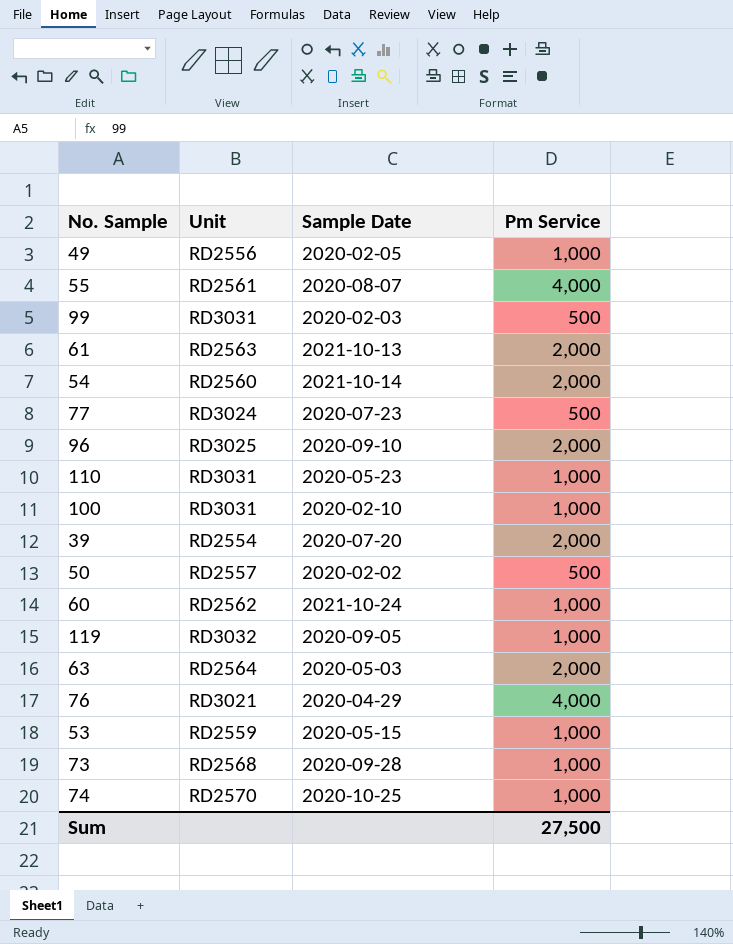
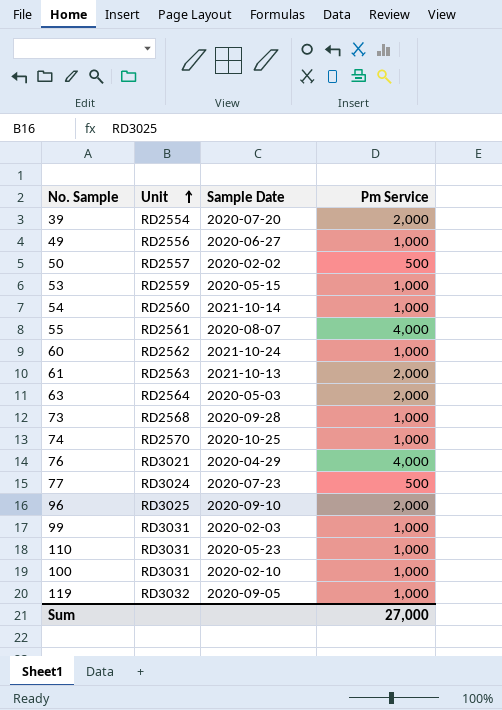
row order: none -> Unit ascending
49 | Sample Date: 2020-02-05 -> 2020-06-27
54 | Pm Service: 2,000 -> 1,000
99 | Pm Service: 500 -> 1,000
Sum | Pm Service: 27,500 -> 27,000

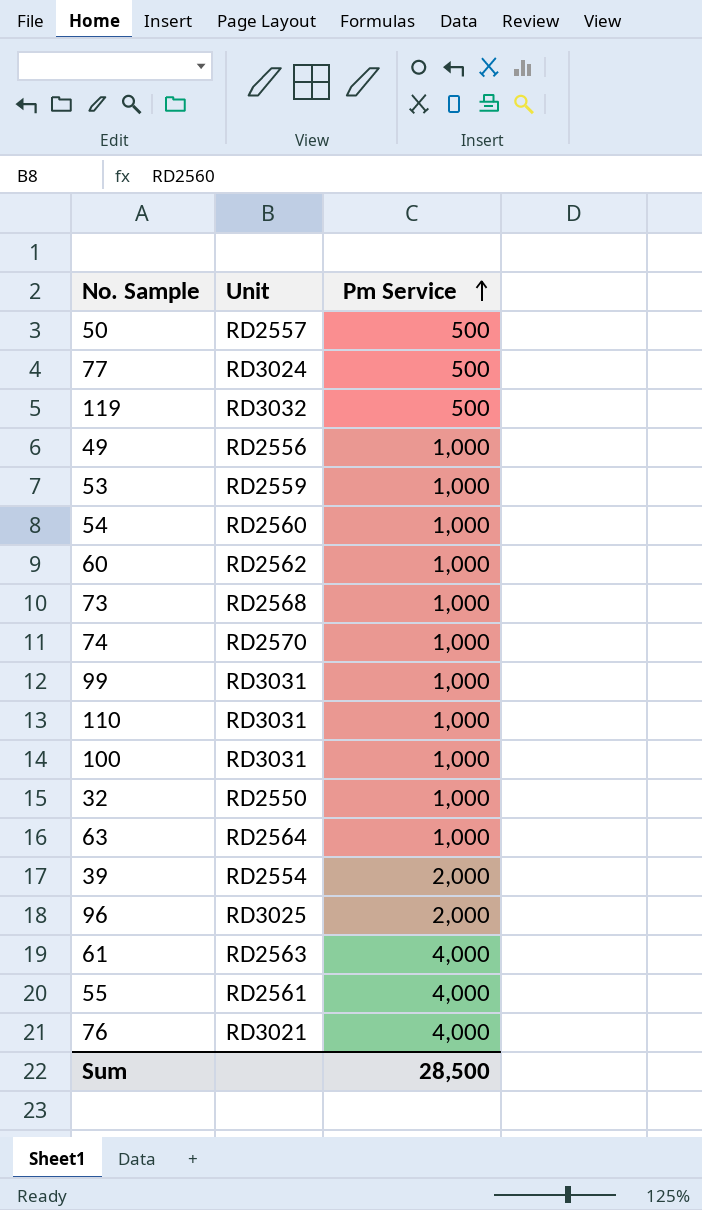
row order: Unit ascending -> Pm Service ascending
column Sample Date | position: 3 -> none
119 | Pm Service: 1,000 -> 500
row 32: none -> RD2550 | 1,000
63 | Pm Service: 2,000 -> 1,000
61 | Pm Service: 2,000 -> 4,000
Sum | Pm Service: 27,000 -> 28,500

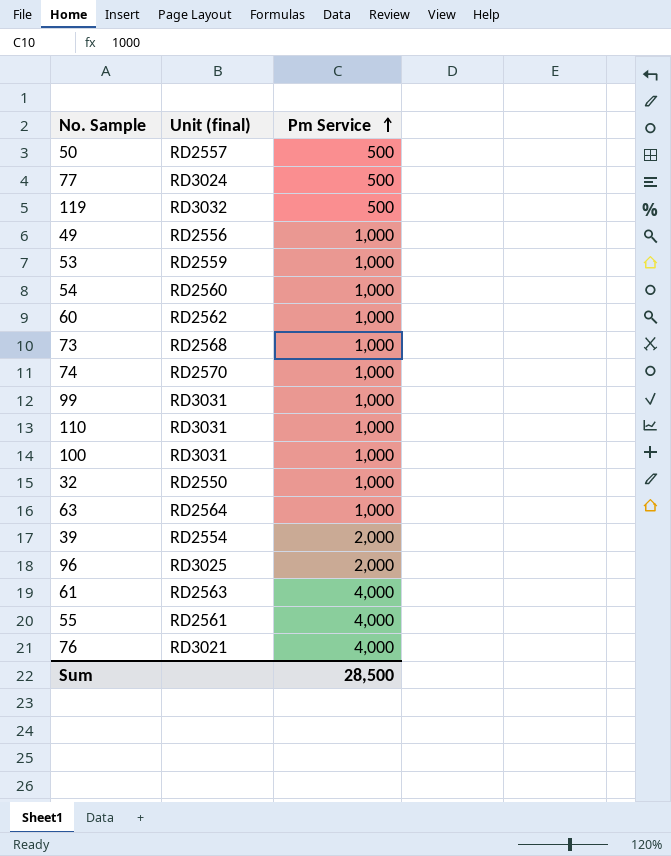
column name: Unit -> Unit (final)

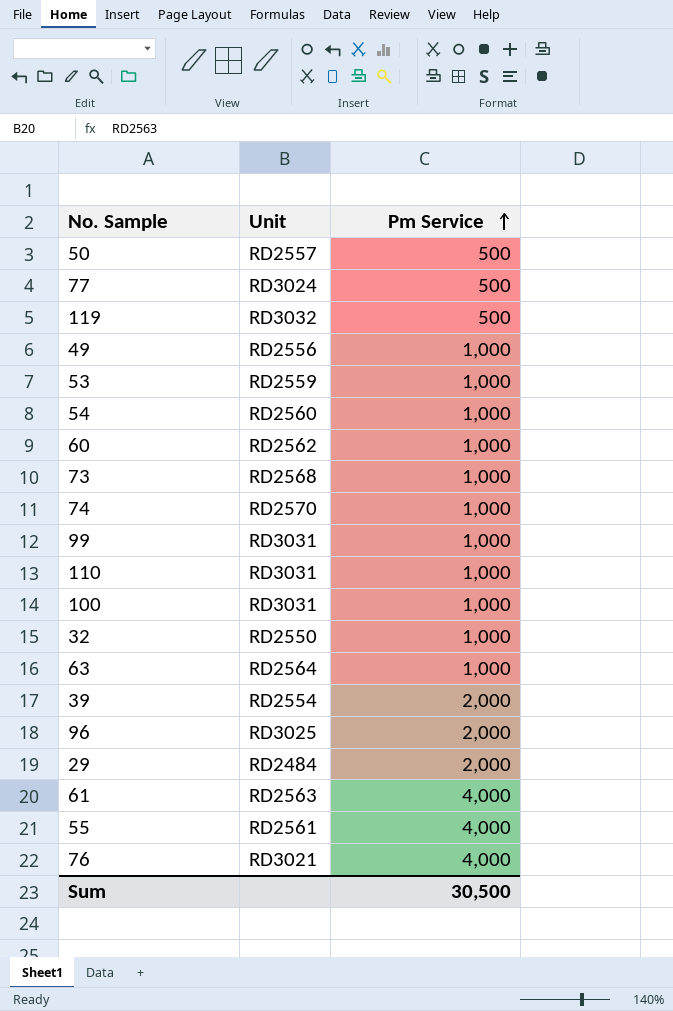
column name: Unit (final) -> Unit
row 29: none -> RD2484 | 2,000
Sum | Pm Service: 28,500 -> 30,500

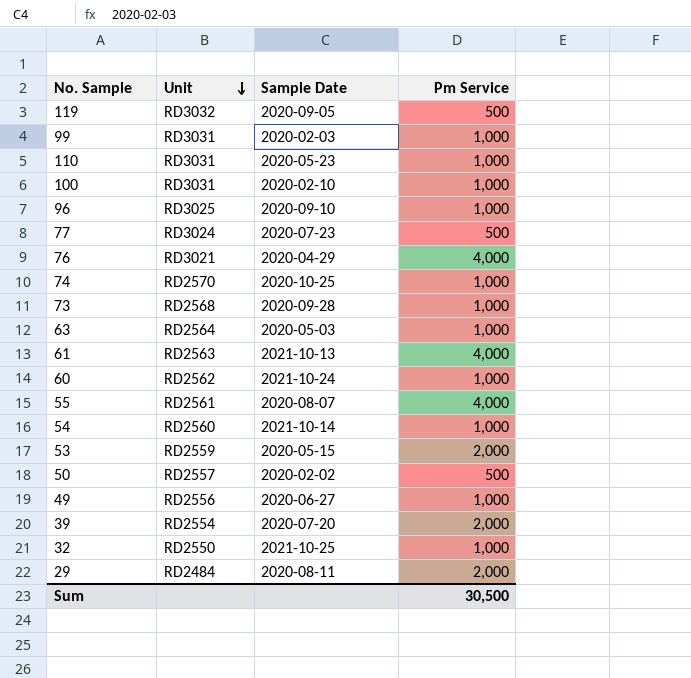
row order: Pm Service ascending -> Unit descending
column Sample Date | position: none -> 3
96 | Pm Service: 2,000 -> 1,000
53 | Pm Service: 1,000 -> 2,000

